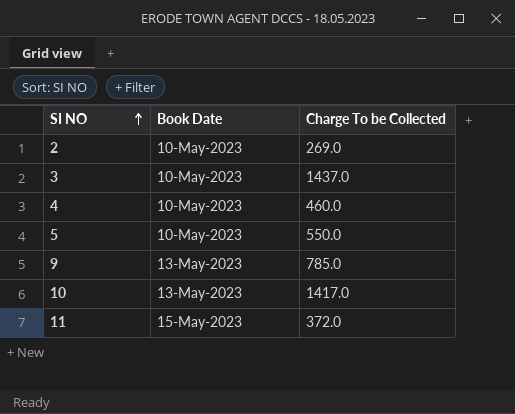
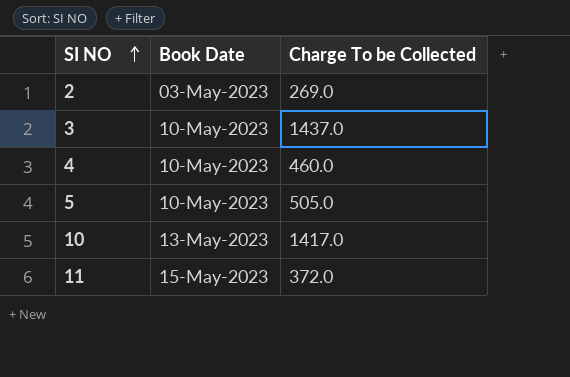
row 9: 13-May-2023 | 785.0 -> none
2 | Book Date: 10-May-2023 -> 03-May-2023
5 | Charge To be Collected: 550.0 -> 505.0

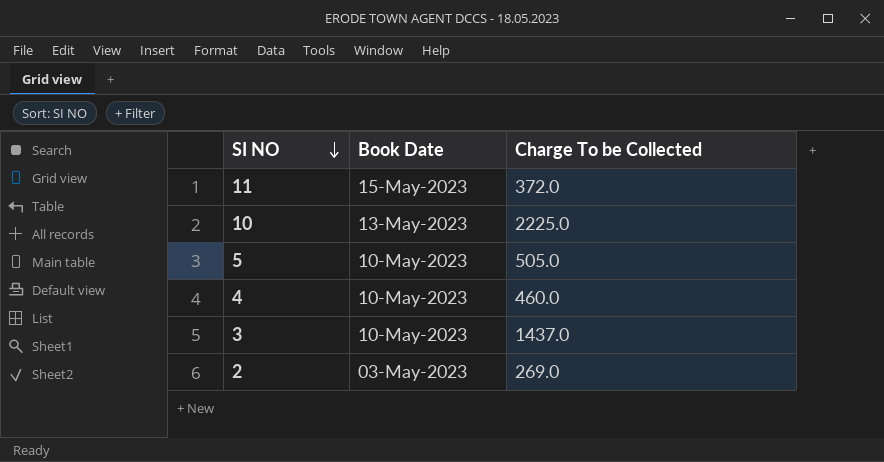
row order: SI NO ascending -> SI NO descending
10 | Charge To be Collected: 1417.0 -> 2225.0

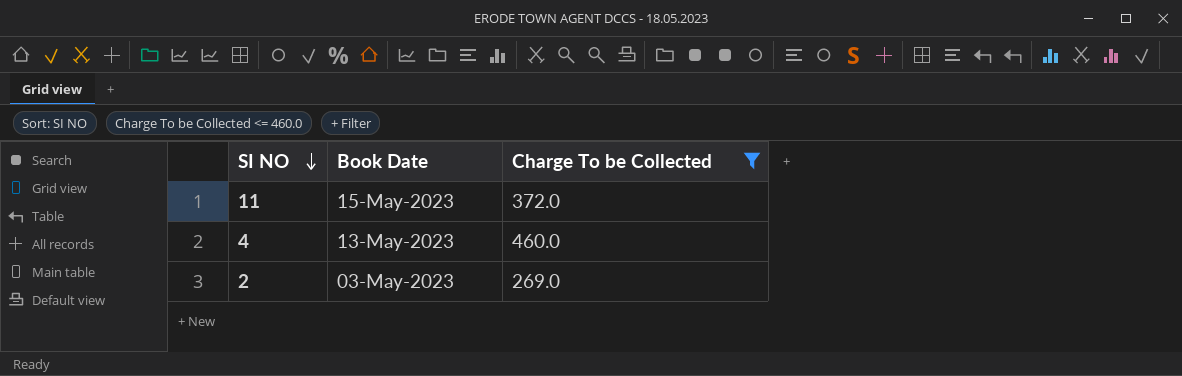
filter: none -> Charge To be Collected <= 460.0
4 | Book Date: 10-May-2023 -> 13-May-2023

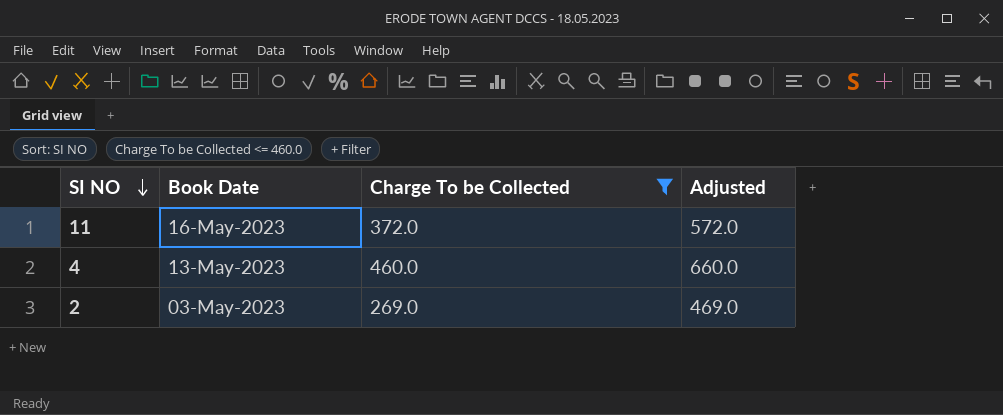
column Adjusted | formula: none -> [Charge To be Collected] + 200
11 | Book Date: 15-May-2023 -> 16-May-2023

